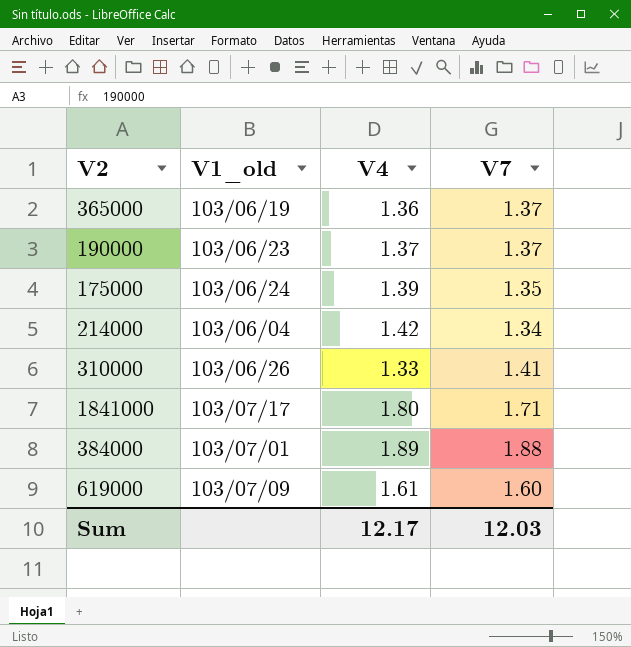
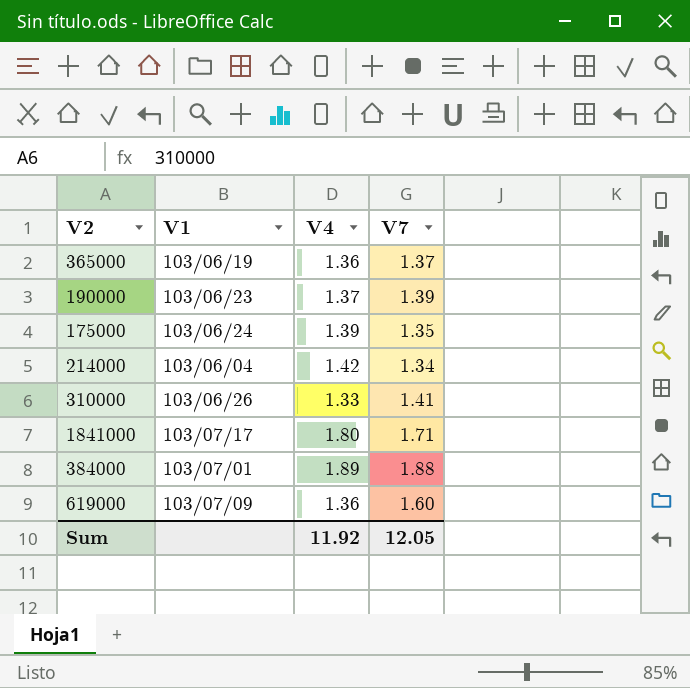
column name: V1_old -> V1
190000 | V7: 1.37 -> 1.39
619000 | V4: 1.61 -> 1.36
Sum | V4: 12.17 -> 11.92
Sum | V7: 12.03 -> 12.05

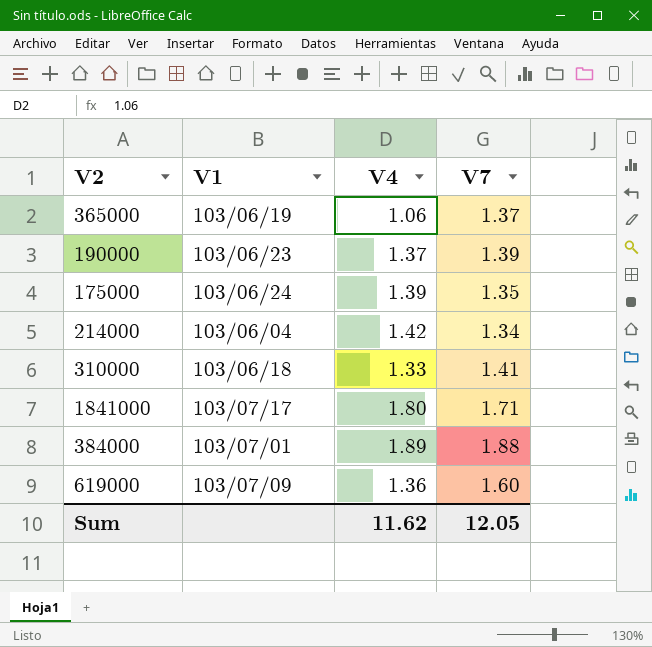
365000 | V4: 1.36 -> 1.06
310000 | V1: 103/06/26 -> 103/06/18
Sum | V4: 11.92 -> 11.62

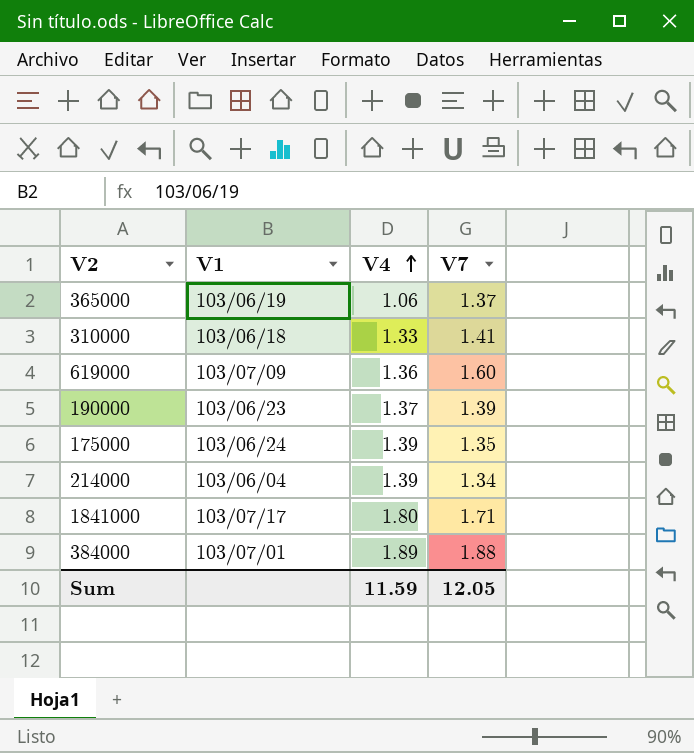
row order: none -> V4 ascending
214000 | V4: 1.42 -> 1.39
Sum | V4: 11.62 -> 11.59

